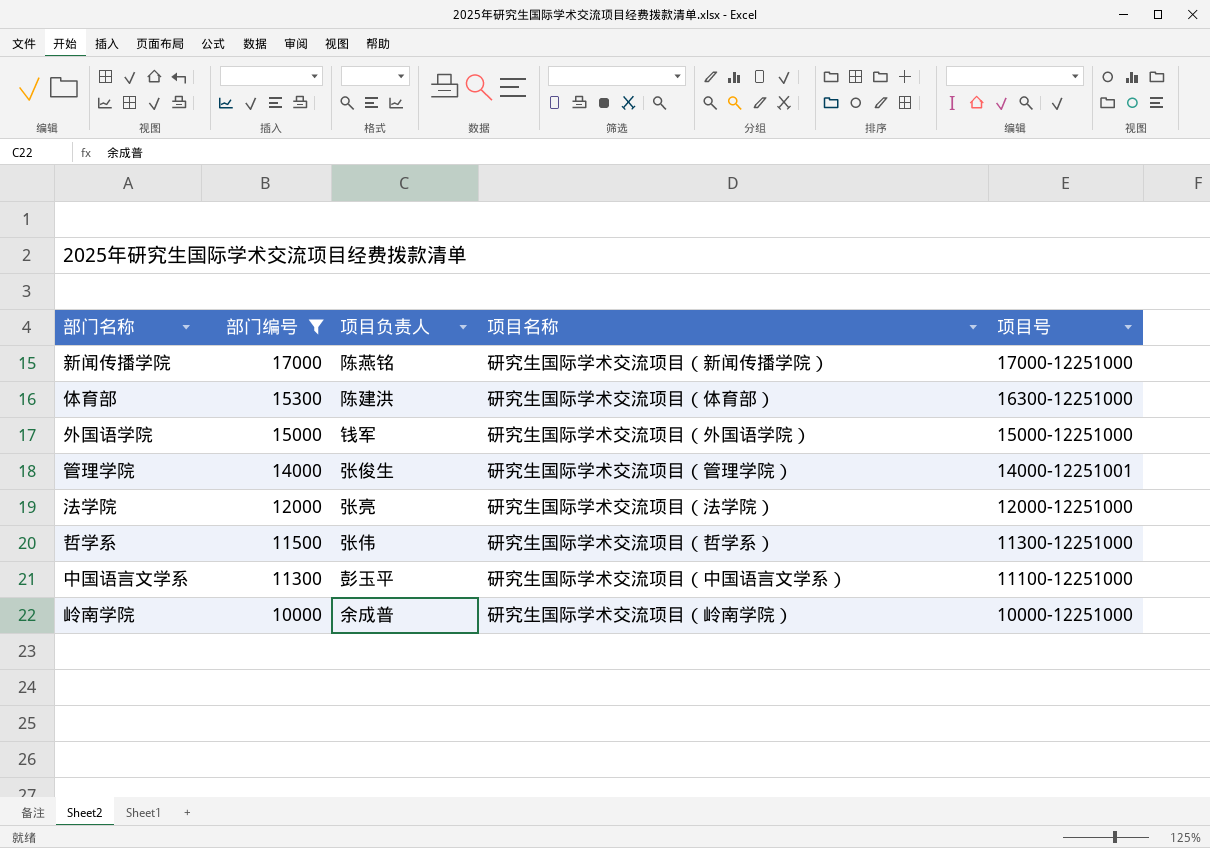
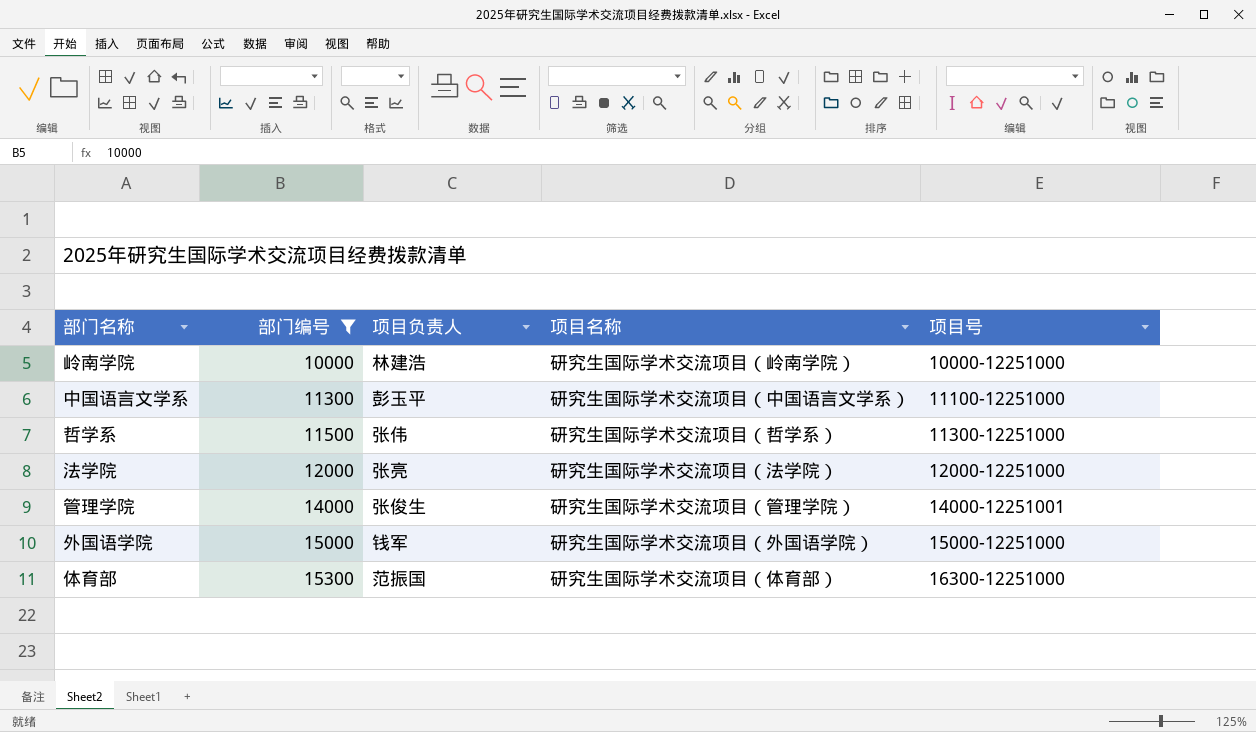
row order: 部门编号 descending -> 部门编号 ascending
row 新闻传播学院: 17000 | 陈燕铭 | 研究生国际学术交流项目（新闻传播学院） | 17000-12251000 -> none
岭南学院 | 项目负责人: 余成普 -> 林建浩
体育部 | 项目负责人: 陈建洪 -> 范振国

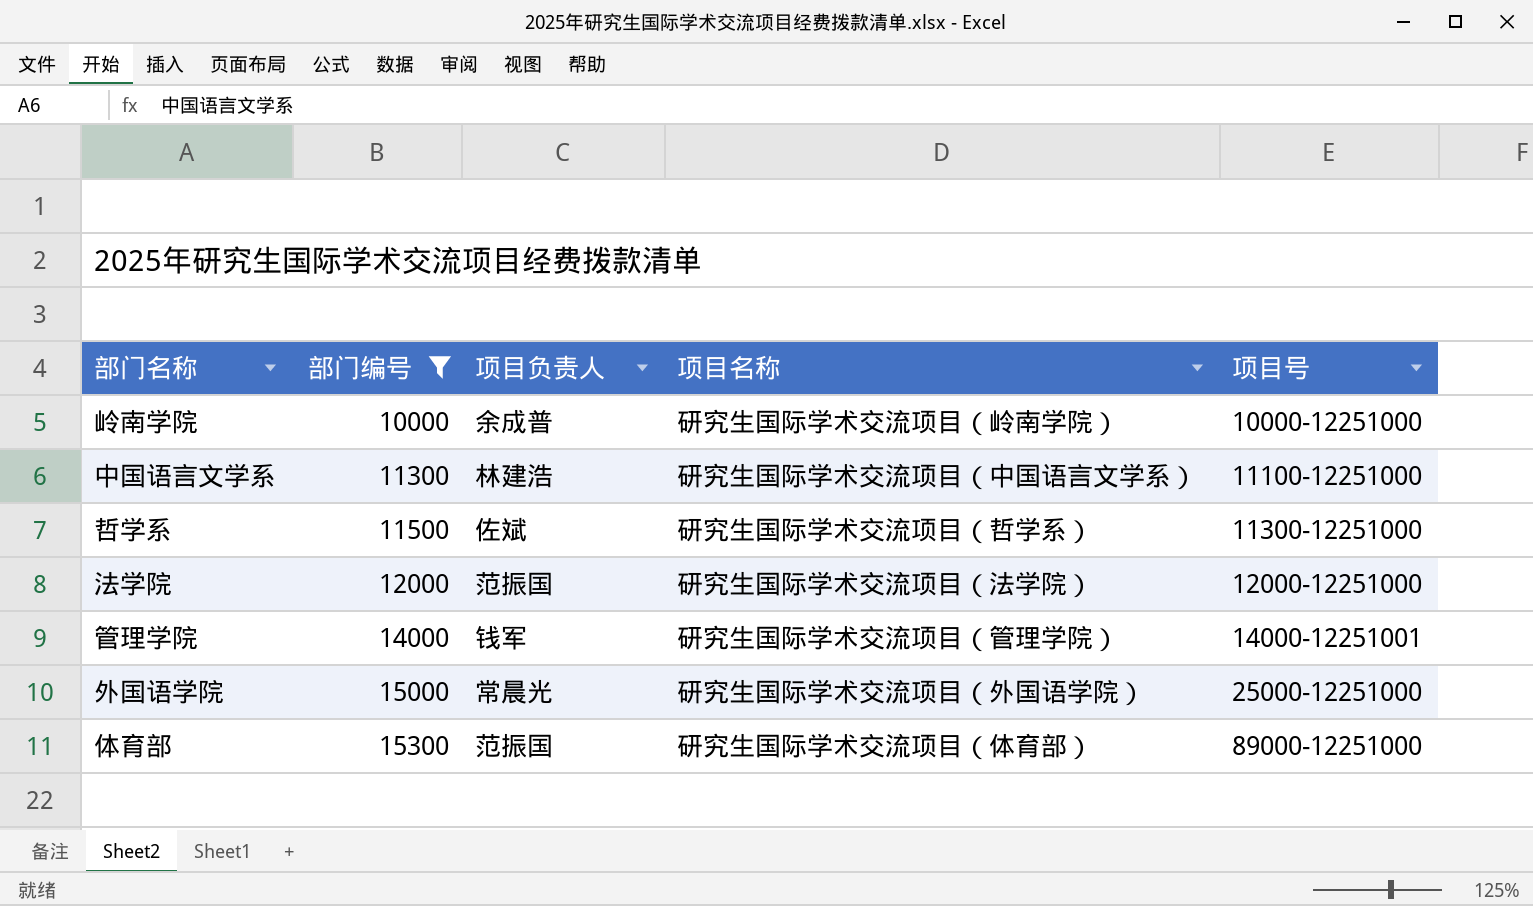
岭南学院 | 项目负责人: 林建浩 -> 余成普
中国语言文学系 | 项目负责人: 彭玉平 -> 林建浩
哲学系 | 项目负责人: 张伟 -> 佐斌
法学院 | 项目负责人: 张亮 -> 范振国
管理学院 | 项目负责人: 张俊生 -> 钱军
外国语学院 | 项目负责人: 钱军 -> 常晨光
外国语学院 | 项目号: 15000-12251000 -> 25000-12251000
体育部 | 项目号: 16300-12251000 -> 89000-12251000

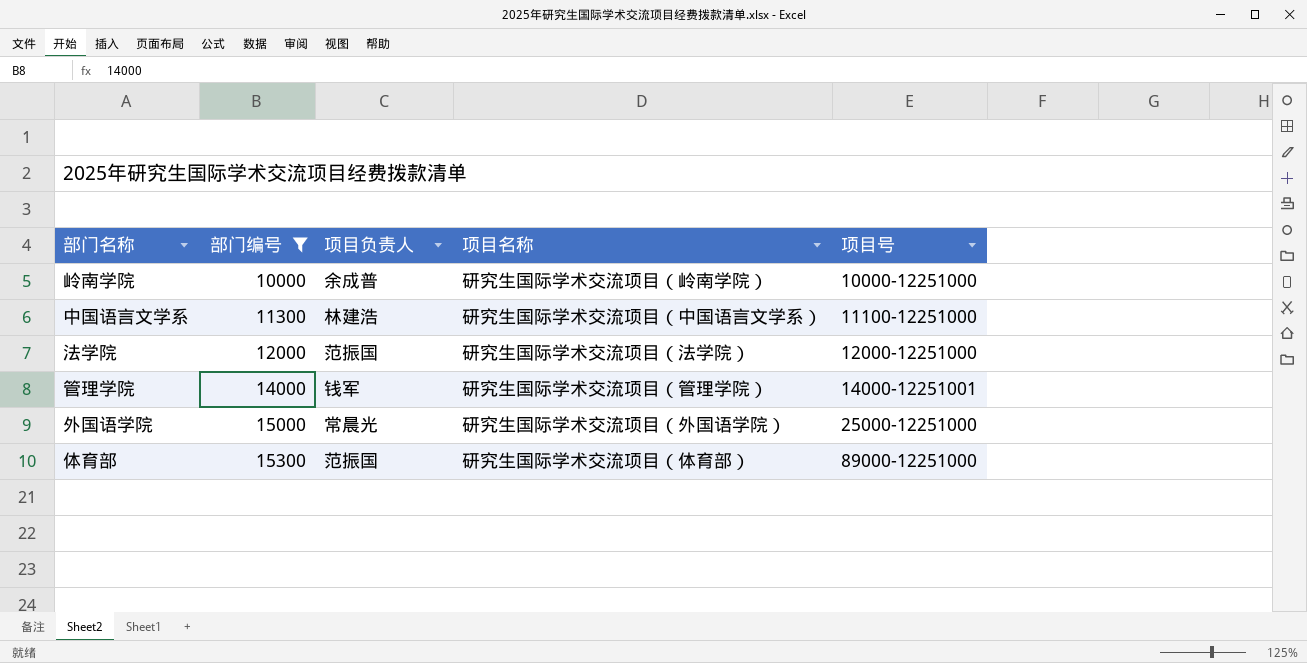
row 哲学系: 11500 | 佐斌 | 研究生国际学术交流项目（哲学系） | 11300-12251000 -> none

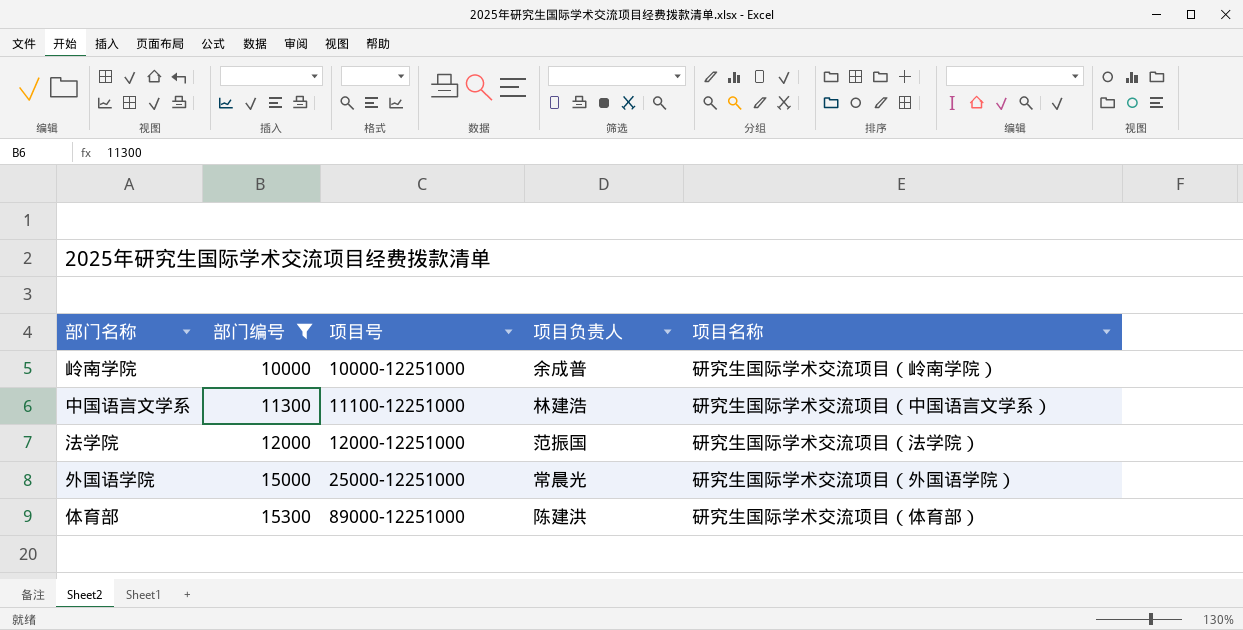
column 项目号 | position: 5 -> 3
row 管理学院: 14000 | 钱军 | 研究生国际学术交流项目（管理学院） | 14000-12251001 -> none
体育部 | 项目负责人: 范振国 -> 陈建洪

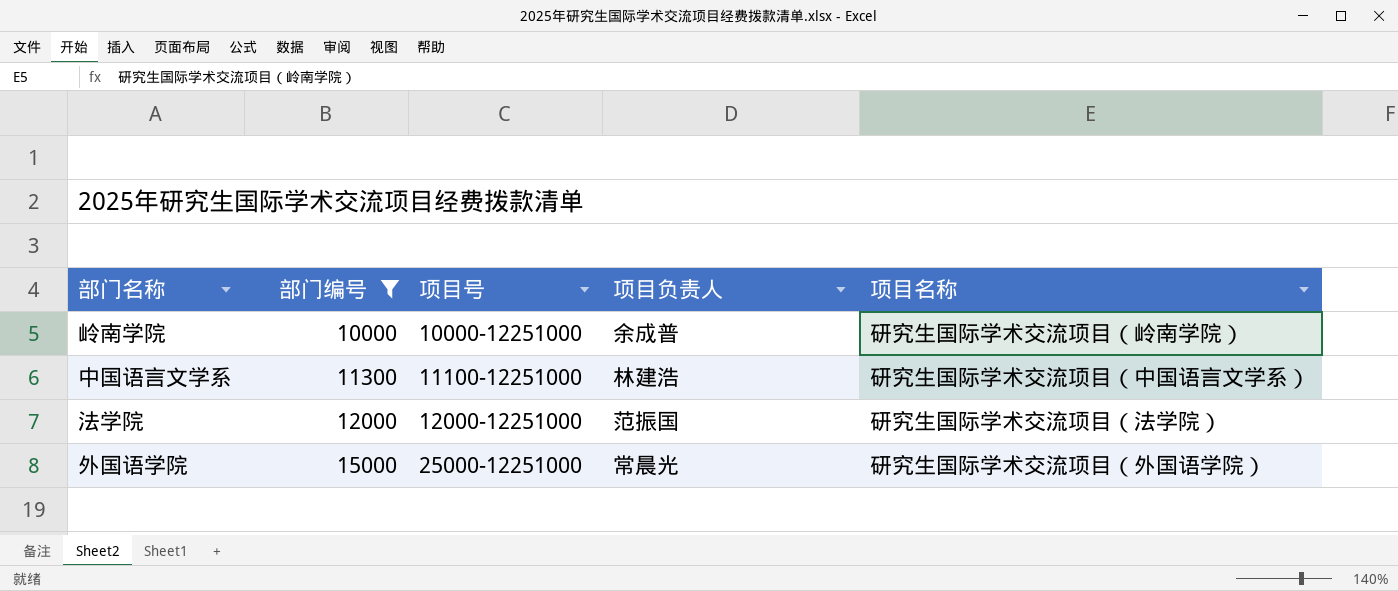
row 体育部: 15300 | 89000-12251000 | 陈建洪 | 研究生国际学术交流项目（体育部） -> none

